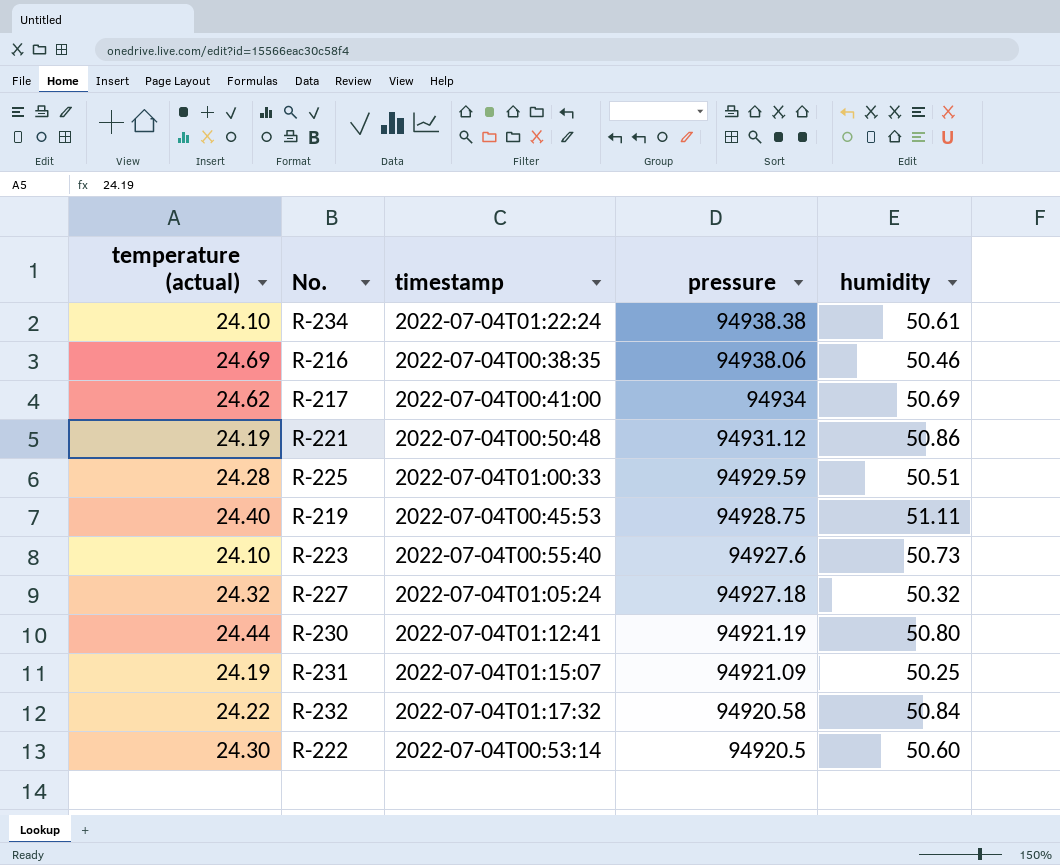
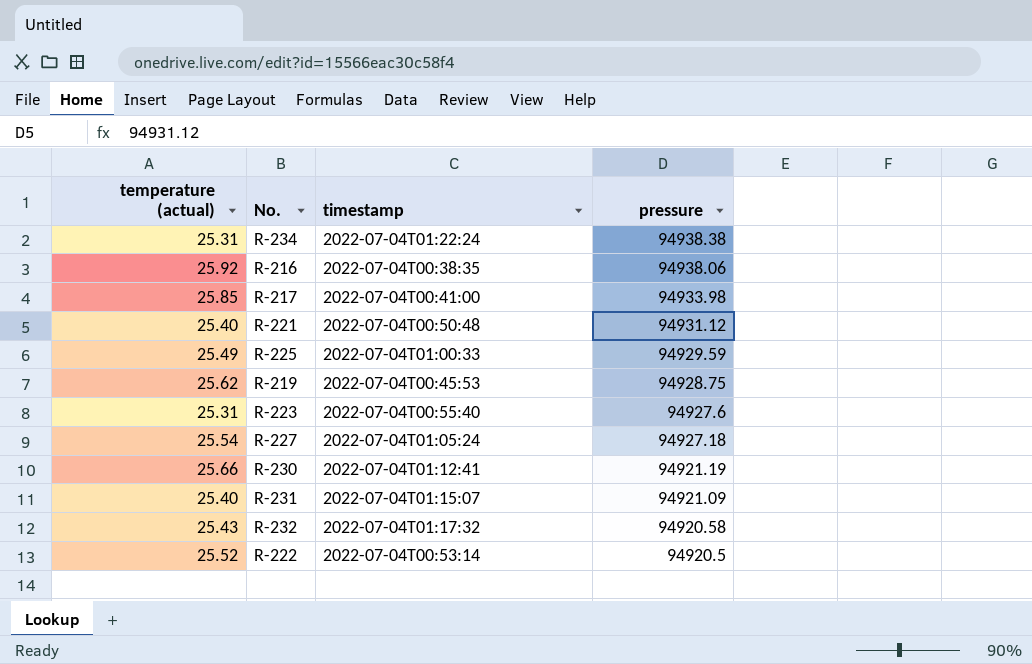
column humidity | position: 5 -> none
R-234 | temperature (actual): 24.10 -> 25.31
R-216 | temperature (actual): 24.69 -> 25.92
R-217 | temperature (actual): 24.62 -> 25.85
R-217 | pressure: 94934 -> 94933.98
R-221 | temperature (actual): 24.19 -> 25.40
R-225 | temperature (actual): 24.28 -> 25.49
R-219 | temperature (actual): 24.40 -> 25.62
R-223 | temperature (actual): 24.10 -> 25.31
R-227 | temperature (actual): 24.32 -> 25.54
R-230 | temperature (actual): 24.44 -> 25.66
R-231 | temperature (actual): 24.19 -> 25.40
R-232 | temperature (actual): 24.22 -> 25.43
R-222 | temperature (actual): 24.30 -> 25.52

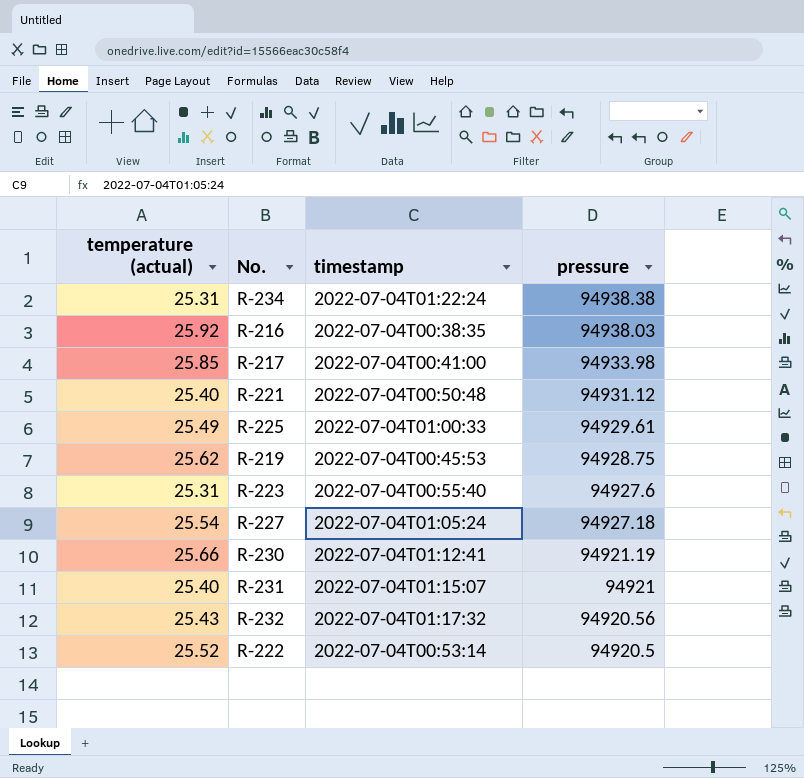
R-216 | pressure: 94938.06 -> 94938.03
R-225 | pressure: 94929.59 -> 94929.61
R-231 | pressure: 94921.09 -> 94921
R-232 | pressure: 94920.58 -> 94920.56

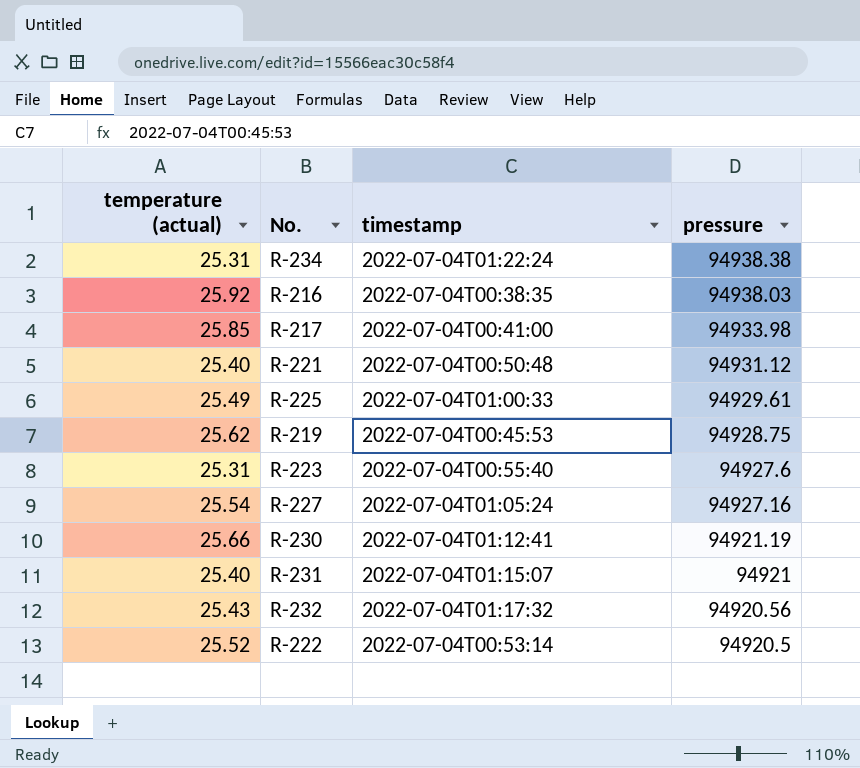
R-227 | pressure: 94927.18 -> 94927.16

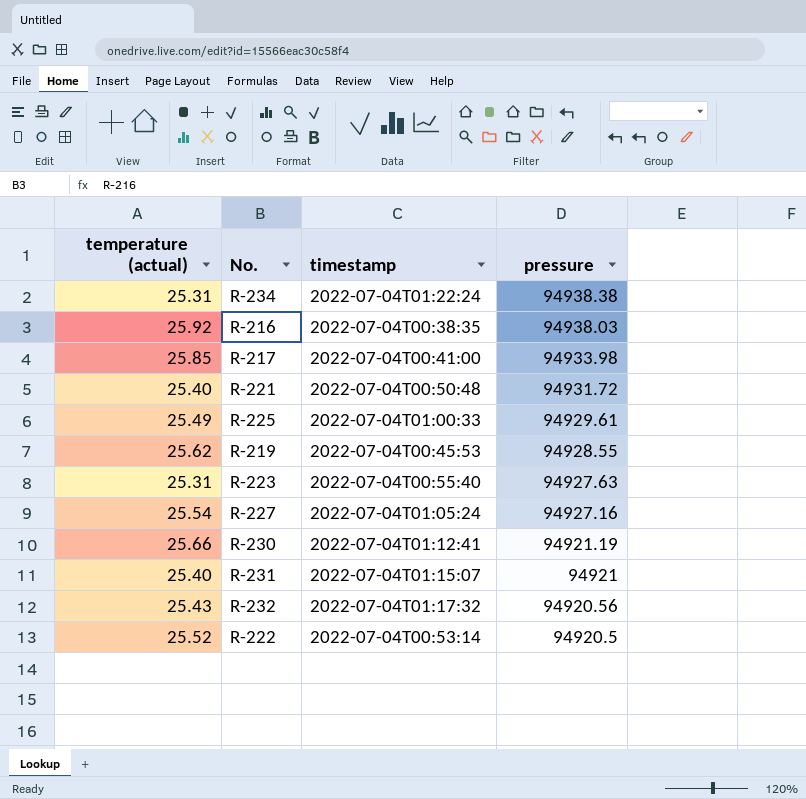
R-221 | pressure: 94931.12 -> 94931.72
R-219 | pressure: 94928.75 -> 94928.55
R-223 | pressure: 94927.6 -> 94927.63

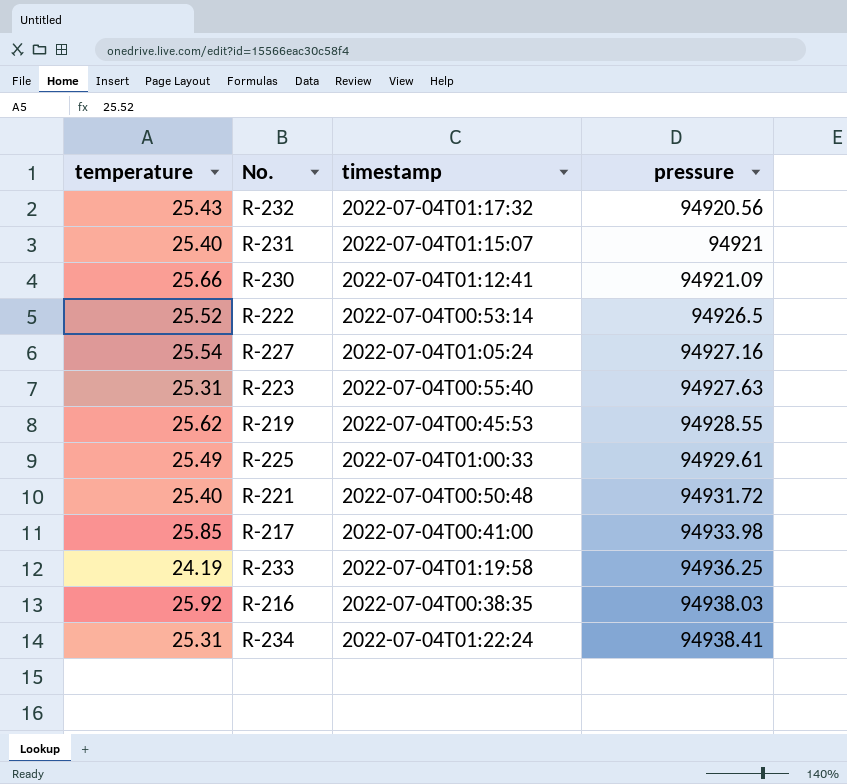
row order: pressure descending -> pressure ascending
column name: temperature (actual) -> temperature
R-230 | pressure: 94921.19 -> 94921.09
R-222 | pressure: 94920.5 -> 94926.5
row R-233: none -> 24.19 | 2022-07-04T01:19:58 | 94936.25
R-234 | pressure: 94938.38 -> 94938.41

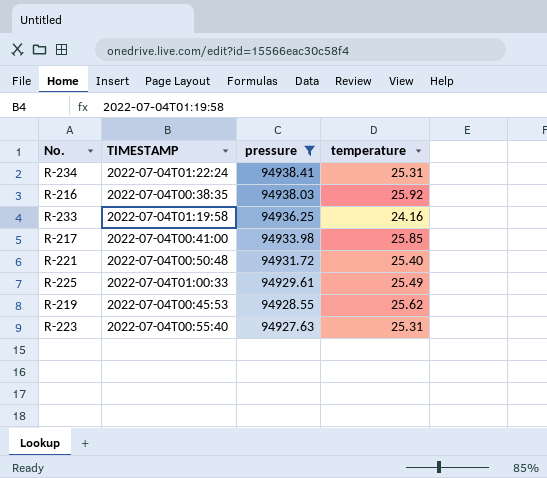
filter: none -> pressure >= 94927.63
row order: pressure ascending -> pressure descending
column name: timestamp -> TIMESTAMP
column temperature | position: 1 -> 4
R-233 | temperature: 24.19 -> 24.16

